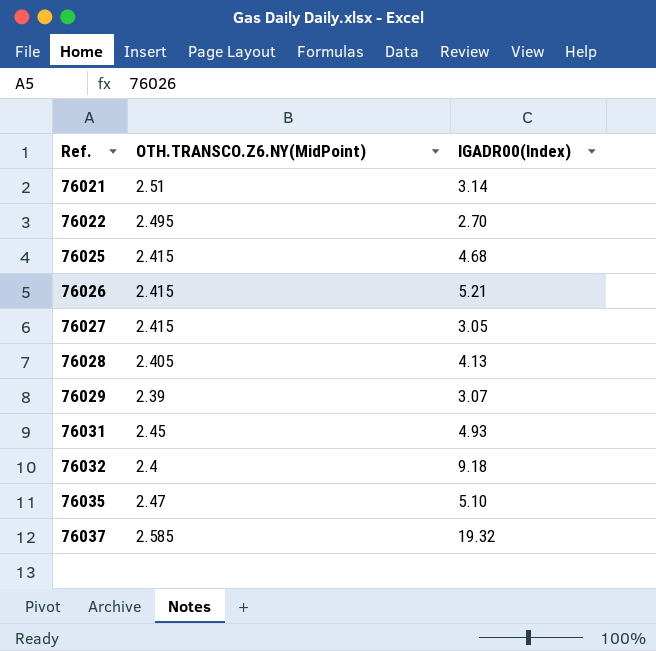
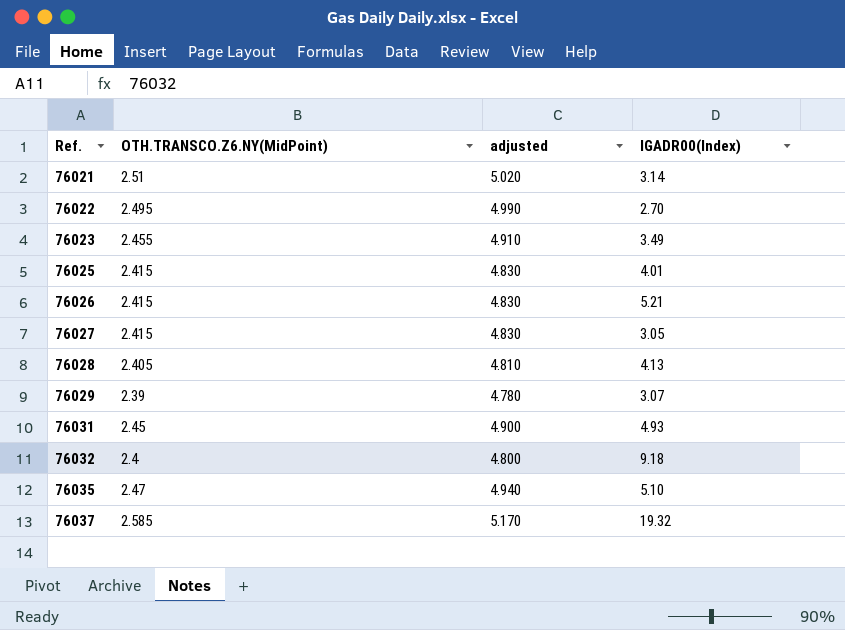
column adjusted | formula: none -> [OTH.TRANSCO.Z6.NY(MidPoint)] * 2
row 76023: none -> 2.455 | 4.910 | 3.49
76025 | IGADR00(Index): 4.68 -> 4.01

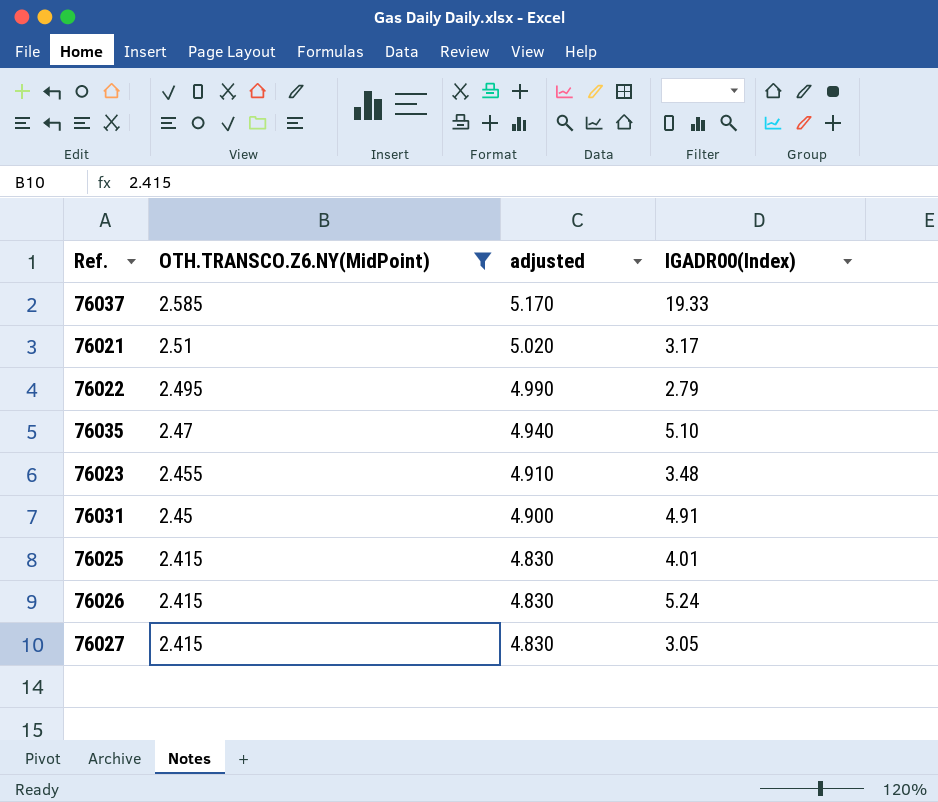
filter: none -> OTH.TRANSCO.Z6.NY(MidPoint) >= 2.415
row order: Ref. ascending -> OTH.TRANSCO.Z6.NY(MidPoint) descending
76037 | IGADR00(Index): 19.32 -> 19.33
76021 | IGADR00(Index): 3.14 -> 3.17
76022 | IGADR00(Index): 2.70 -> 2.79
76023 | IGADR00(Index): 3.49 -> 3.48
76031 | IGADR00(Index): 4.93 -> 4.91
76026 | IGADR00(Index): 5.21 -> 5.24

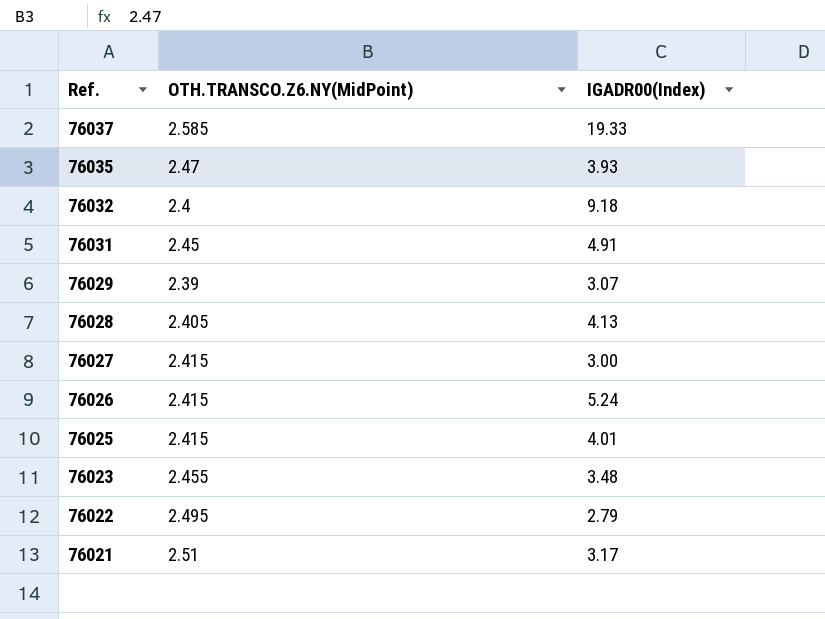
filter: OTH.TRANSCO.Z6.NY(MidPoint) >= 2.415 -> none
row order: OTH.TRANSCO.Z6.NY(MidPoint) descending -> Ref. descending
column adjusted | formula: [OTH.TRANSCO.Z6.NY(MidPoint)] * 2 -> none
76035 | IGADR00(Index): 5.10 -> 3.93
76027 | IGADR00(Index): 3.05 -> 3.00

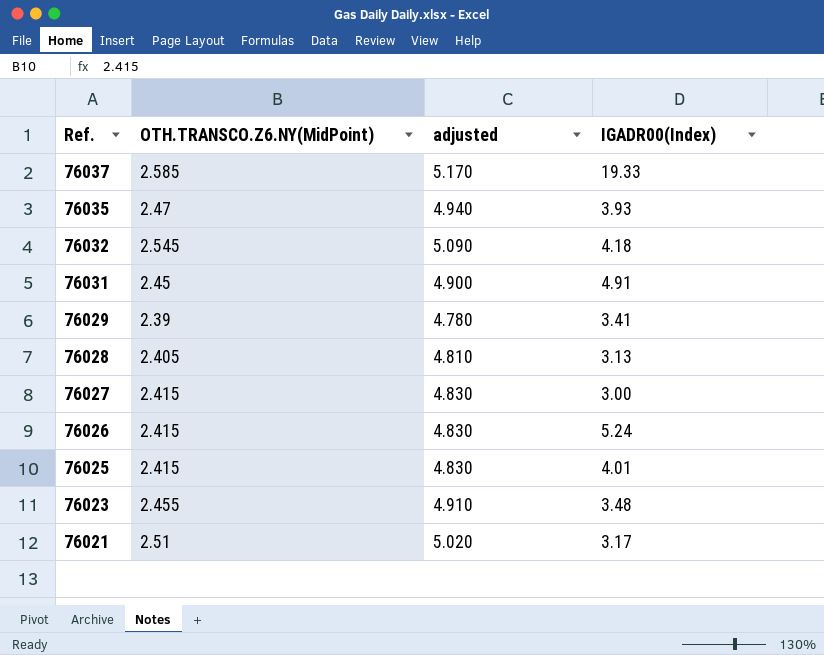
column adjusted | formula: none -> [OTH.TRANSCO.Z6.NY(MidPoint)] * 2
row 76022: 2.495 | 2.79 -> none
76032 | OTH.TRANSCO.Z6.NY(MidPoint): 2.4 -> 2.545
76032 | IGADR00(Index): 9.18 -> 4.18
76029 | IGADR00(Index): 3.07 -> 3.41
76028 | IGADR00(Index): 4.13 -> 3.13

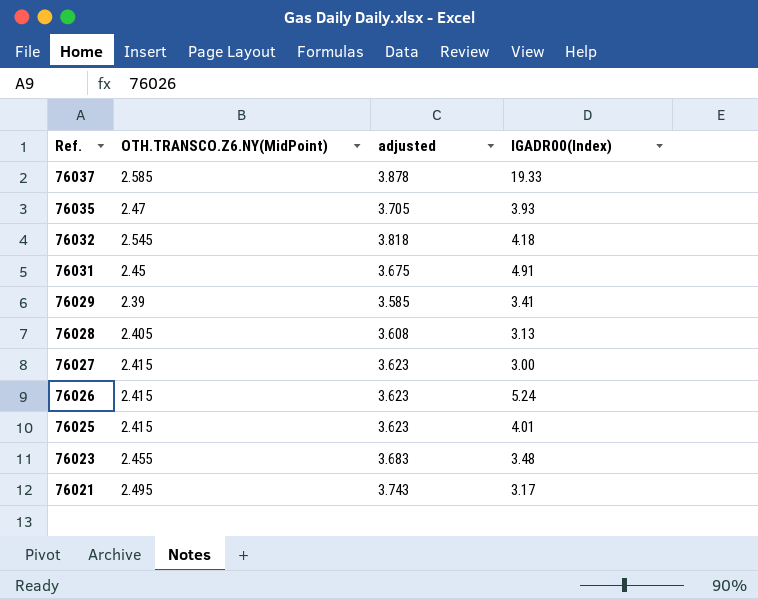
column adjusted | formula: [OTH.TRANSCO.Z6.NY(MidPoint)] * 2 -> [OTH.TRANSCO.Z6.NY(MidPoint)] * 1.5
76021 | OTH.TRANSCO.Z6.NY(MidPoint): 2.51 -> 2.495

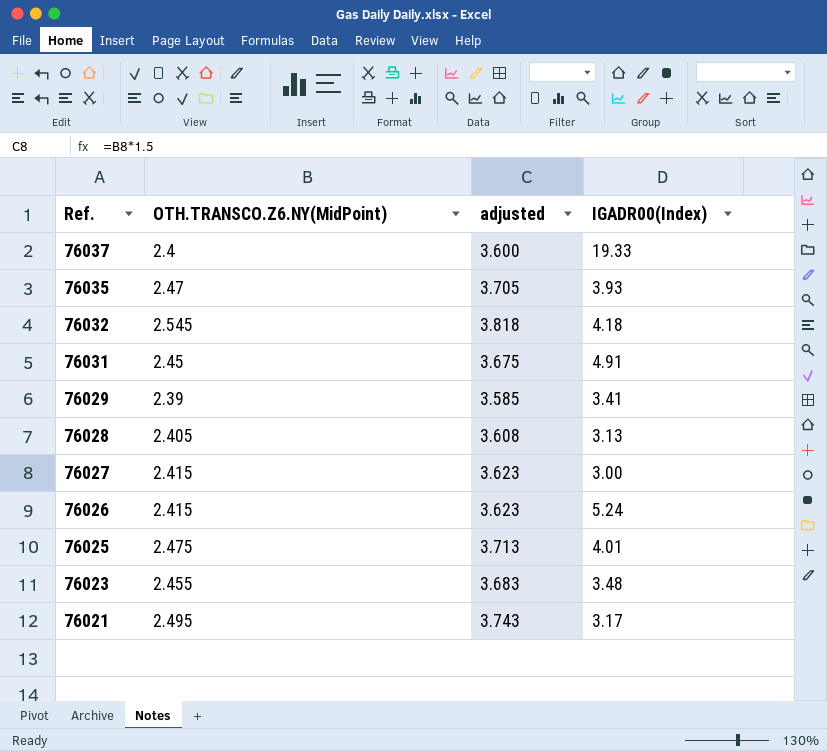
76037 | OTH.TRANSCO.Z6.NY(MidPoint): 2.585 -> 2.4
76037 | adjusted: 3.878 -> 3.600
76025 | OTH.TRANSCO.Z6.NY(MidPoint): 2.415 -> 2.475
76025 | adjusted: 3.623 -> 3.713

